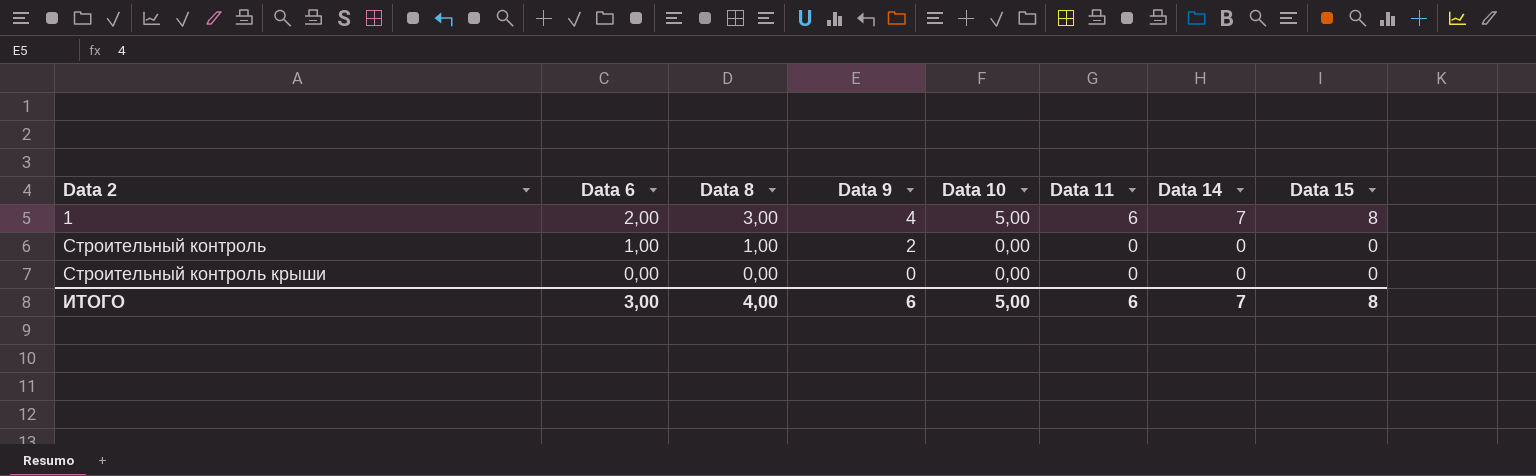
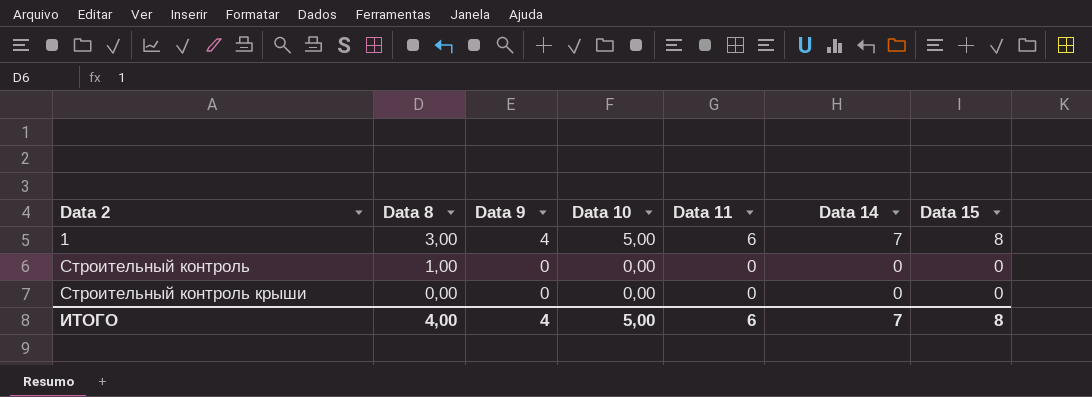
column Data 6 | position: 2 -> none
Строительный контроль | Data 9: 2 -> 0
ИТОГО | Data 9: 6 -> 4

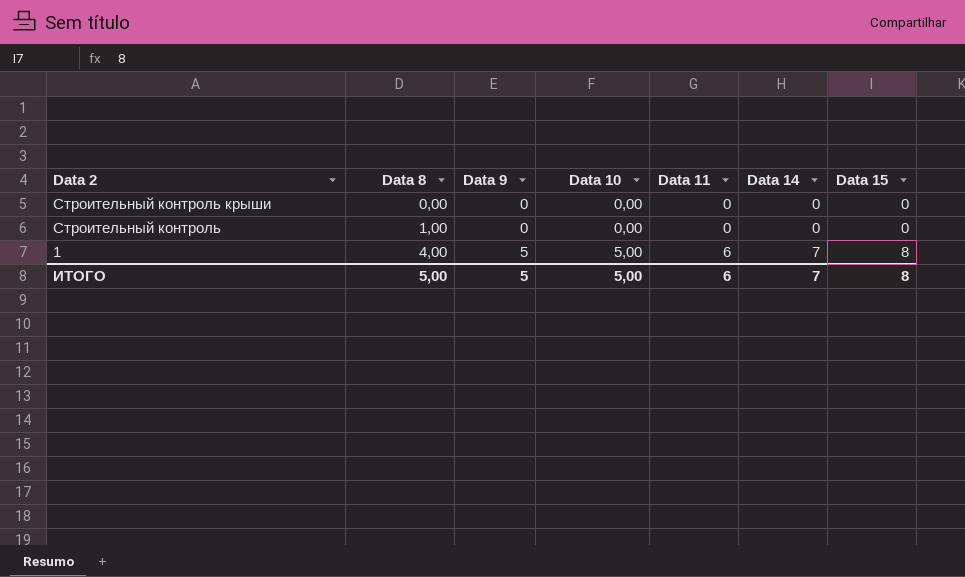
row order: Data 2 ascending -> Data 2 descending
1 | Data 8: 3,00 -> 4,00
1 | Data 9: 4 -> 5
ИТОГО | Data 8: 4,00 -> 5,00
ИТОГО | Data 9: 4 -> 5

